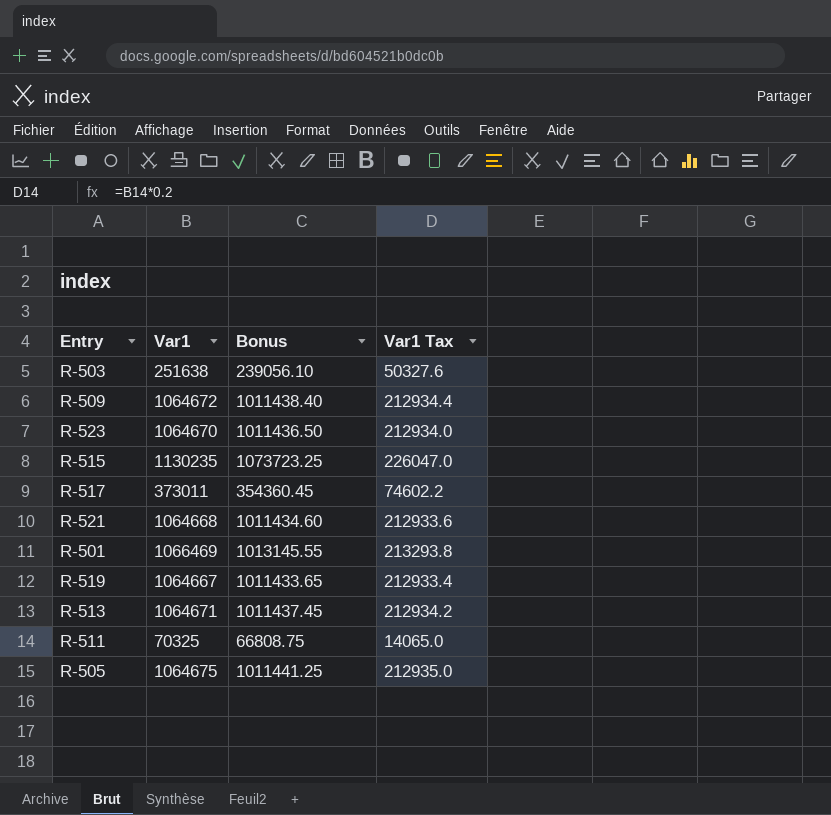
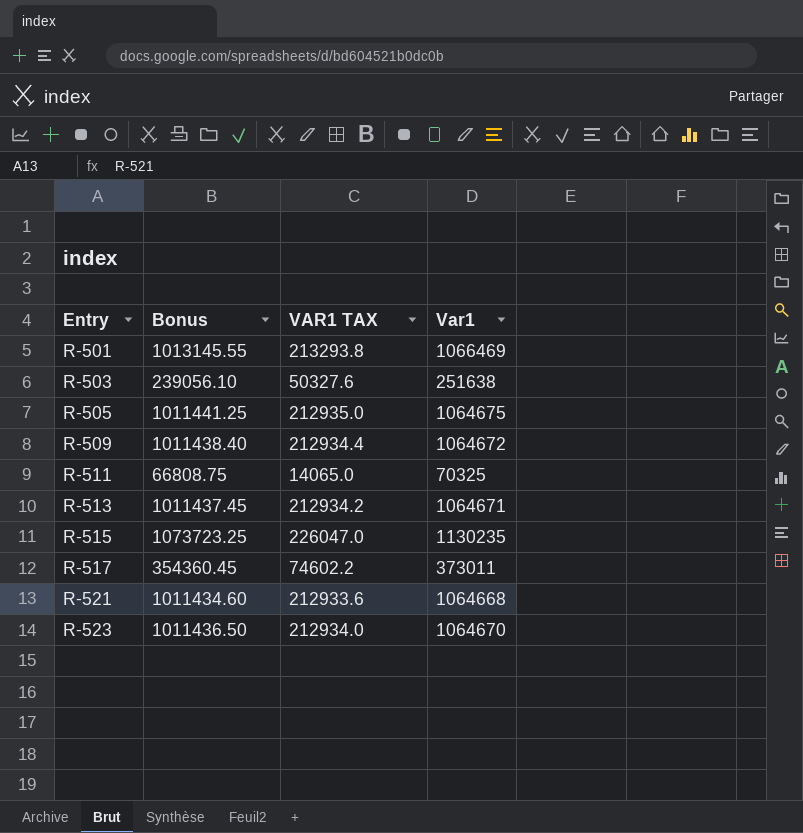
row order: none -> Entry ascending
column name: Var1 Tax -> VAR1 TAX
column Var1 | position: 2 -> 4
row R-519: 1064667 | 1011433.65 | 212933.4 -> none

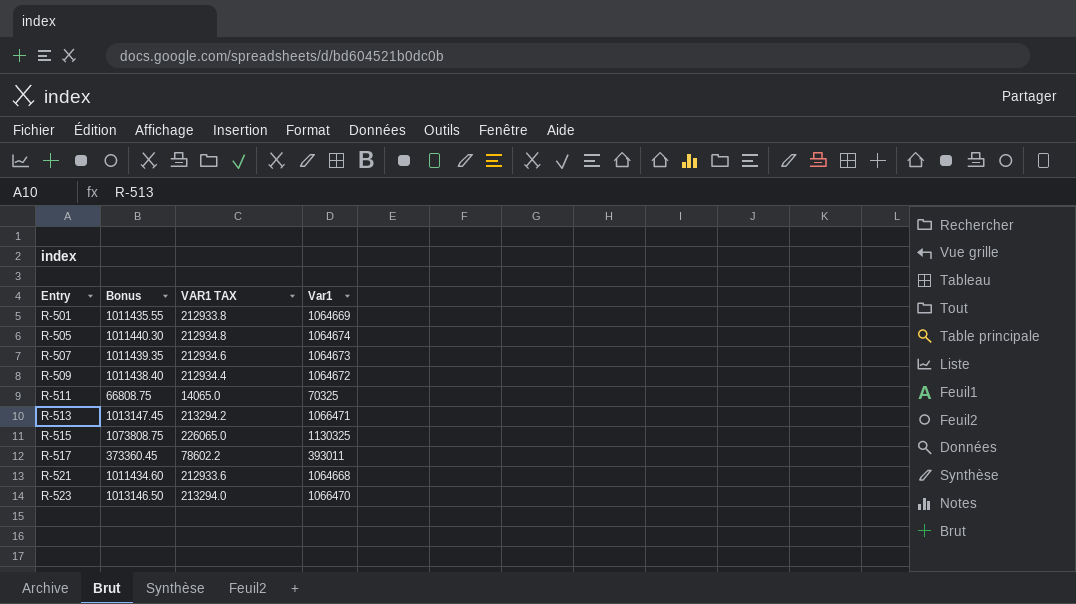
row R-503: 239056.10 | 50327.6 | 251638 -> none
R-501 | Bonus: 1013145.55 -> 1011435.55
R-501 | VAR1 TAX: 213293.8 -> 212933.8
R-501 | Var1: 1066469 -> 1064669
R-505 | Bonus: 1011441.25 -> 1011440.30
R-505 | VAR1 TAX: 212935.0 -> 212934.8
R-505 | Var1: 1064675 -> 1064674
row R-507: none -> 1011439.35 | 212934.6 | 1064673
R-513 | Bonus: 1011437.45 -> 1013147.45
R-513 | VAR1 TAX: 212934.2 -> 213294.2
R-513 | Var1: 1064671 -> 1066471
R-515 | Bonus: 1073723.25 -> 1073808.75
R-515 | VAR1 TAX: 226047.0 -> 226065.0
R-515 | Var1: 1130235 -> 1130325
R-517 | Bonus: 354360.45 -> 373360.45
R-517 | VAR1 TAX: 74602.2 -> 78602.2
R-517 | Var1: 373011 -> 393011
R-523 | Bonus: 1011436.50 -> 1013146.50
R-523 | VAR1 TAX: 212934.0 -> 213294.0
R-523 | Var1: 1064670 -> 1066470

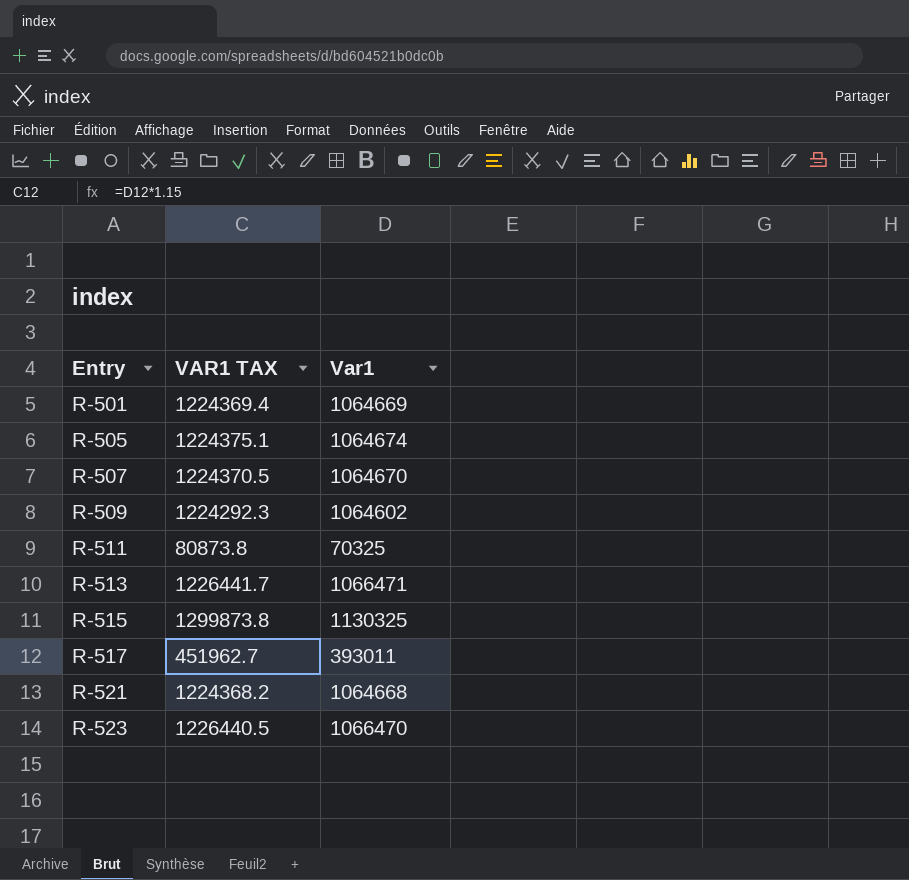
column Bonus | formula: [Var1] * 0.95 -> none
column VAR1 TAX | formula: [Var1] * 0.2 -> [Var1] * 1.15
R-507 | Var1: 1064673 -> 1064670
R-509 | Var1: 1064672 -> 1064602

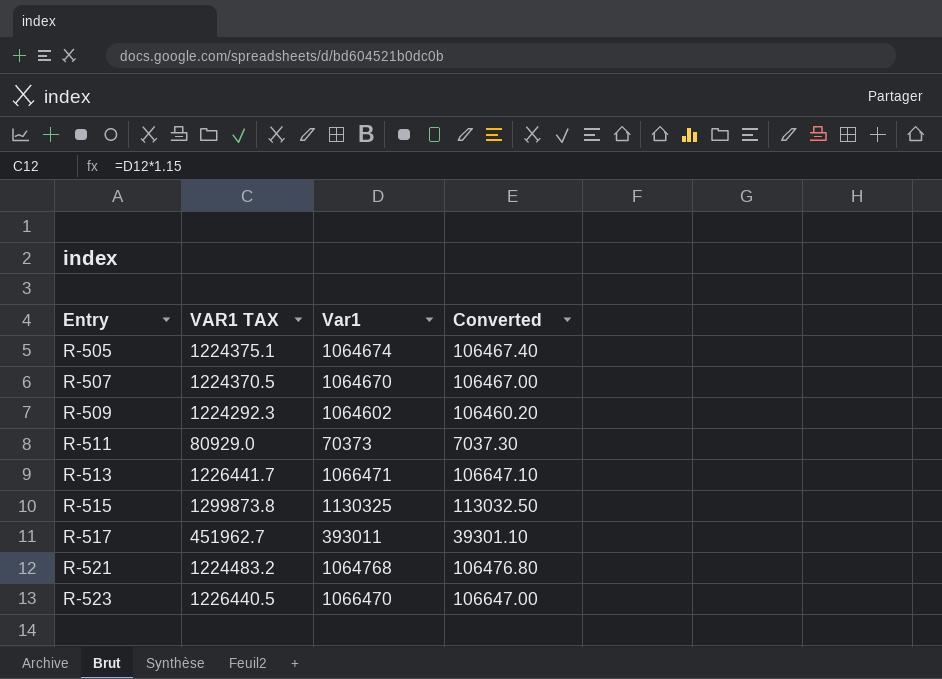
column Converted | formula: none -> [Var1] * 0.1
row R-501: 1224369.4 | 1064669 -> none
R-511 | VAR1 TAX: 80873.8 -> 80929.0
R-511 | Var1: 70325 -> 70373
R-521 | VAR1 TAX: 1224368.2 -> 1224483.2
R-521 | Var1: 1064668 -> 1064768

